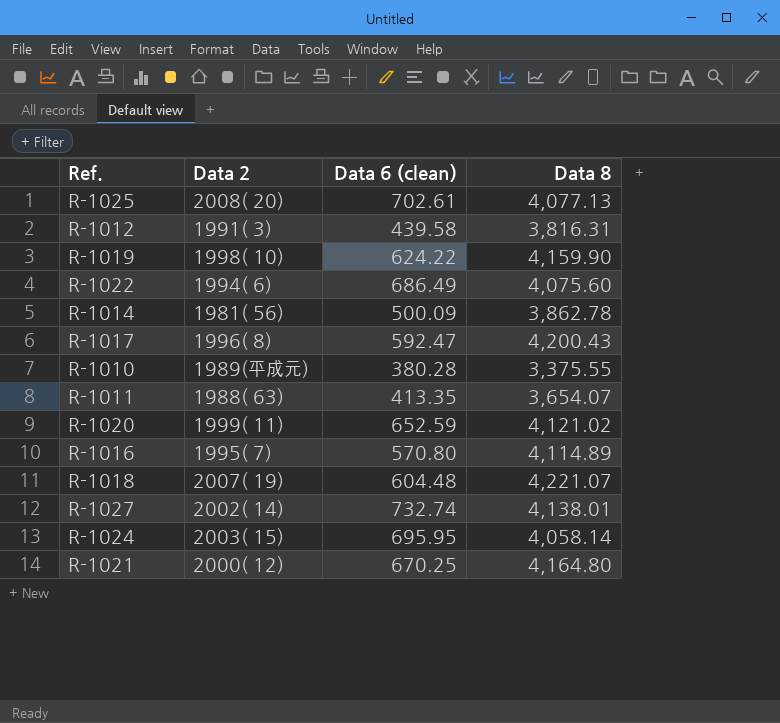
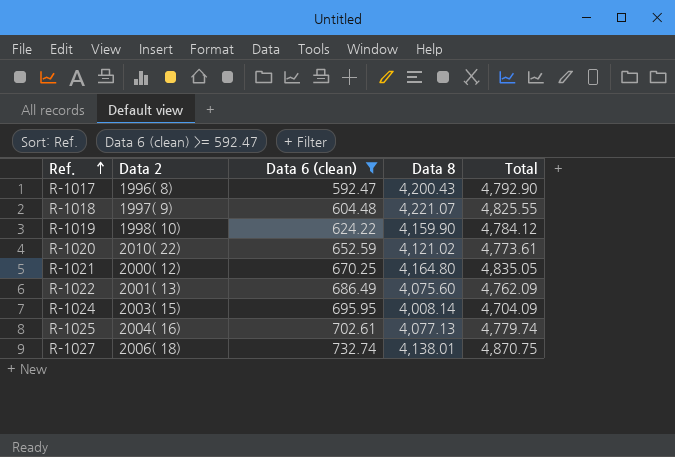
filter: none -> Data 6 (clean) >= 592.47
row order: none -> Ref. ascending
column Total | formula: none -> [Data 6 (clean)] + [Data 8]
R-1018 | Data 2: 2007( 19) -> 1997( 9)
R-1020 | Data 2: 1999( 11) -> 2010( 22)
R-1022 | Data 2: 1994( 6) -> 2001( 13)
R-1024 | Data 8: 4,058.14 -> 4,008.14
R-1025 | Data 2: 2008( 20) -> 2004( 16)
R-1027 | Data 2: 2002( 14) -> 2006( 18)

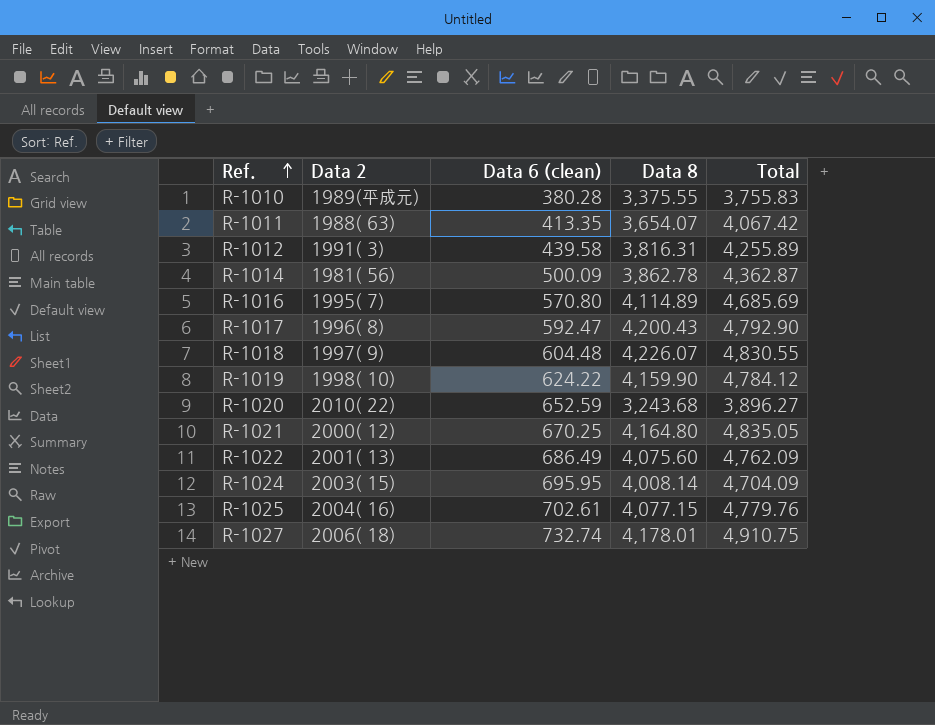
filter: Data 6 (clean) >= 592.47 -> none
R-1018 | Data 8: 4,221.07 -> 4,226.07
R-1018 | Total: 4,825.55 -> 4,830.55
R-1020 | Data 8: 4,121.02 -> 3,243.68
R-1020 | Total: 4,773.61 -> 3,896.27
R-1025 | Data 8: 4,077.13 -> 4,077.15
R-1025 | Total: 4,779.74 -> 4,779.76
R-1027 | Data 8: 4,138.01 -> 4,178.01
R-1027 | Total: 4,870.75 -> 4,910.75

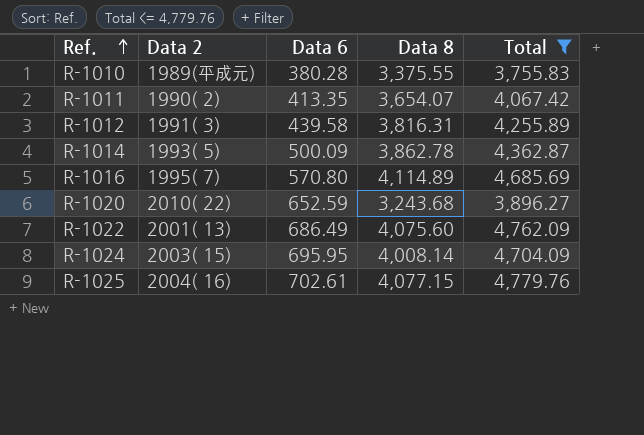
filter: none -> Total <= 4,779.76
column name: Data 6 (clean) -> Data 6
R-1011 | Data 2: 1988( 63) -> 1990( 2)
R-1014 | Data 2: 1981( 56) -> 1993( 5)

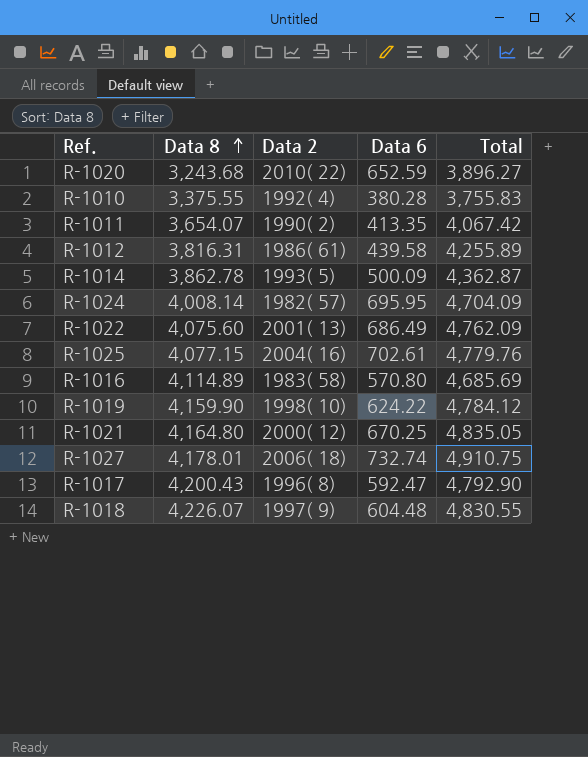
filter: Total <= 4,779.76 -> none
row order: Ref. ascending -> Data 8 ascending
column Data 8 | position: 4 -> 2
R-1010 | Data 2: 1989(平成元) -> 1992( 4)
R-1012 | Data 2: 1991( 3) -> 1986( 61)
R-1024 | Data 2: 2003( 15) -> 1982( 57)
R-1016 | Data 2: 1995( 7) -> 1983( 58)

